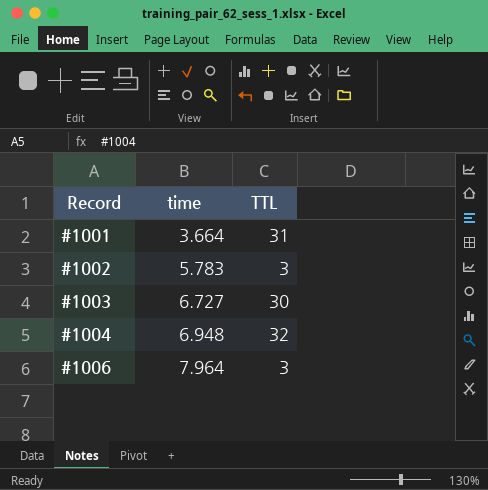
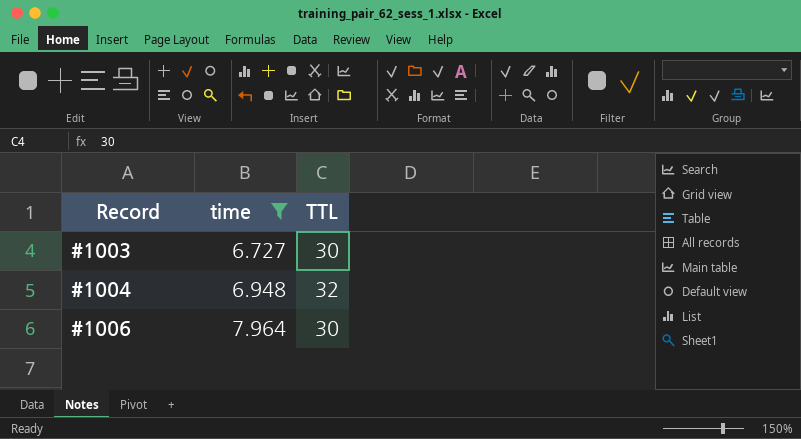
filter: none -> time >= 6.727
#1006 | TTL: 3 -> 30

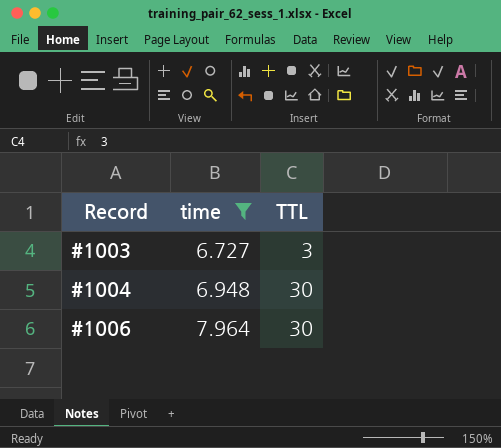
#1003 | TTL: 30 -> 3
#1004 | TTL: 32 -> 30

